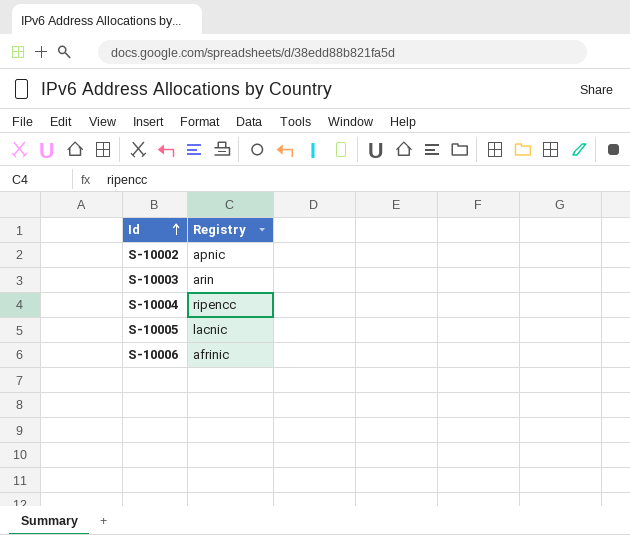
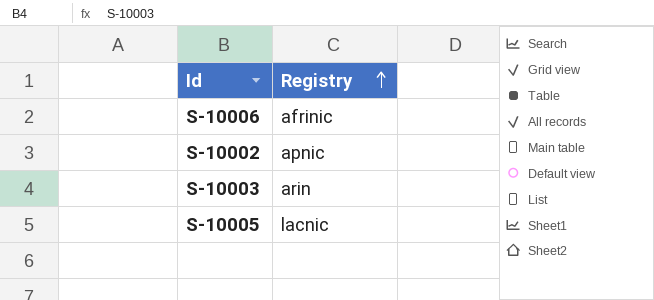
row order: Id ascending -> Registry ascending
row S-10004: ripencc -> none

